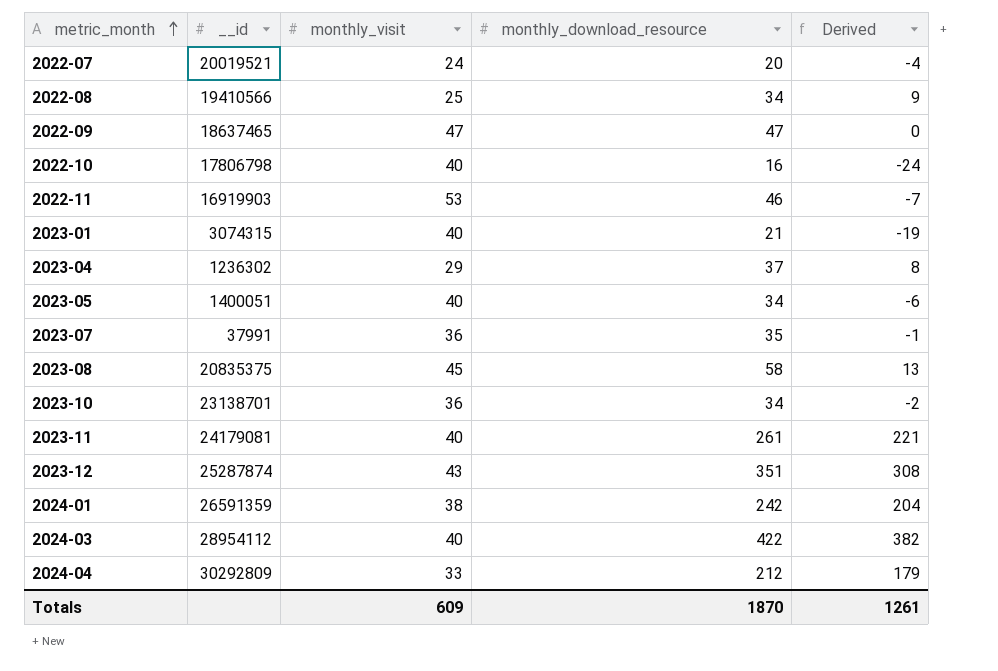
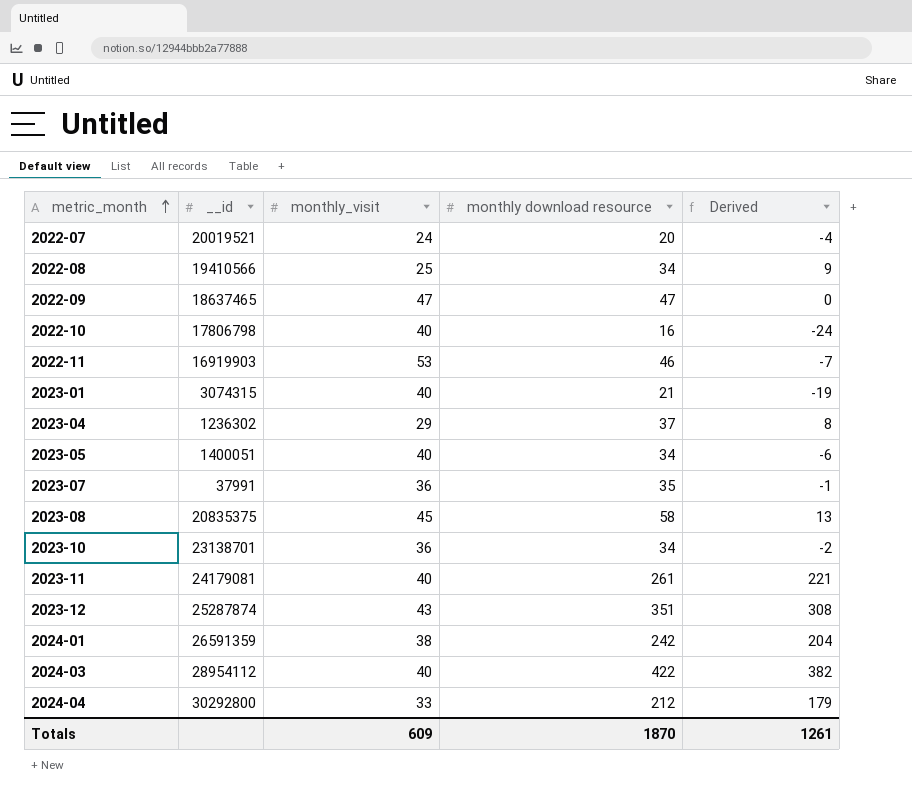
column name: monthly_download_resource -> monthly download resource
2024-04 | __id: 30292809 -> 30292800

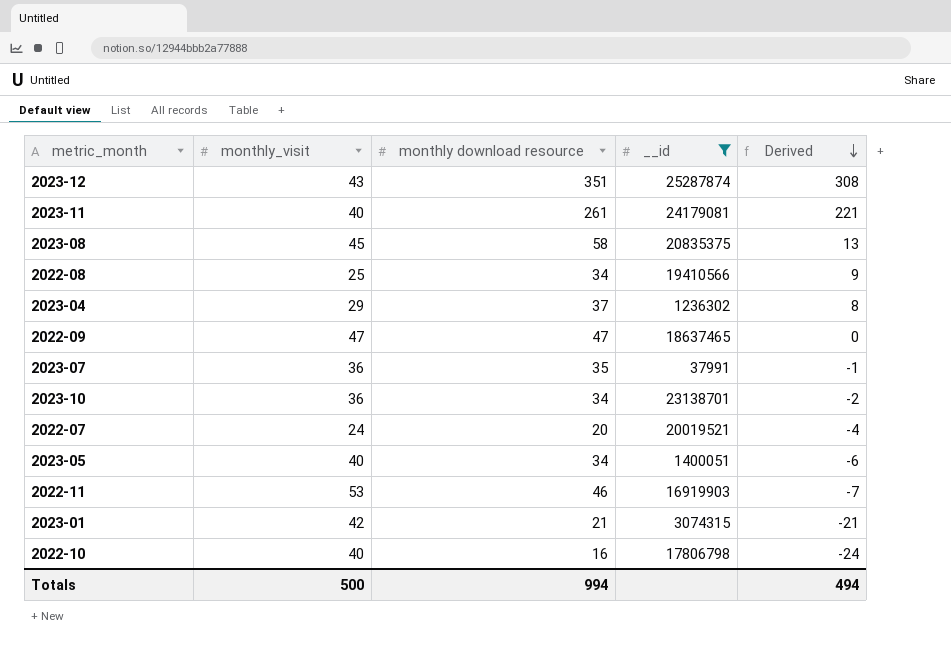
filter: none -> __id <= 25287874
row order: metric_month ascending -> Derived descending
column __id | position: 2 -> 4
2023-01 | monthly_visit: 40 -> 42
2023-01 | Derived: -19 -> -21
Totals | monthly_visit: 609 -> 500
Totals | monthly download resource: 1870 -> 994
Totals | Derived: 1261 -> 494

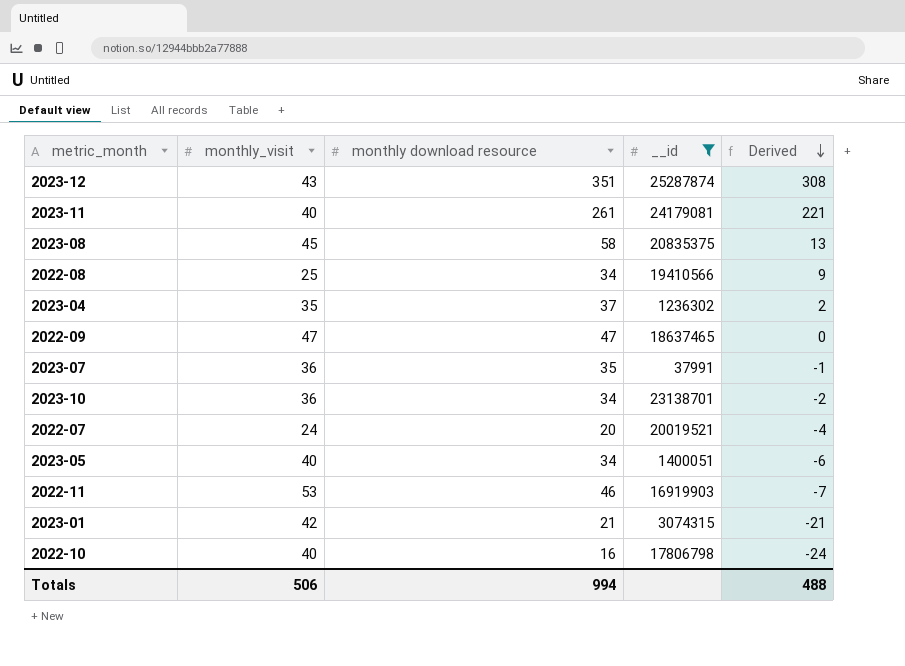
2023-04 | monthly_visit: 29 -> 35
2023-04 | Derived: 8 -> 2
Totals | monthly_visit: 500 -> 506
Totals | Derived: 494 -> 488

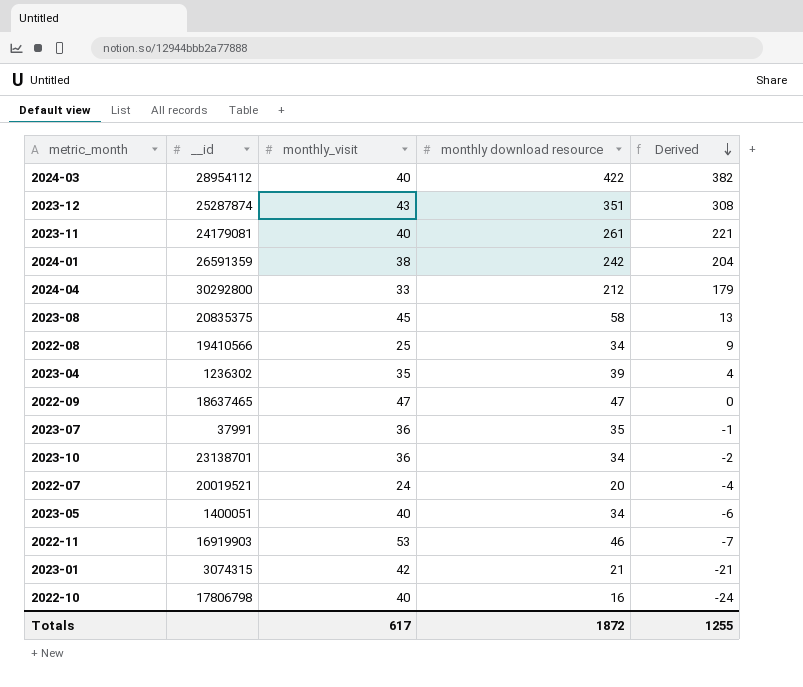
filter: __id <= 25287874 -> none
column __id | position: 4 -> 2
2023-04 | monthly download resource: 37 -> 39
2023-04 | Derived: 2 -> 4
Totals | monthly_visit: 506 -> 617
Totals | monthly download resource: 994 -> 1872
Totals | Derived: 488 -> 1255

